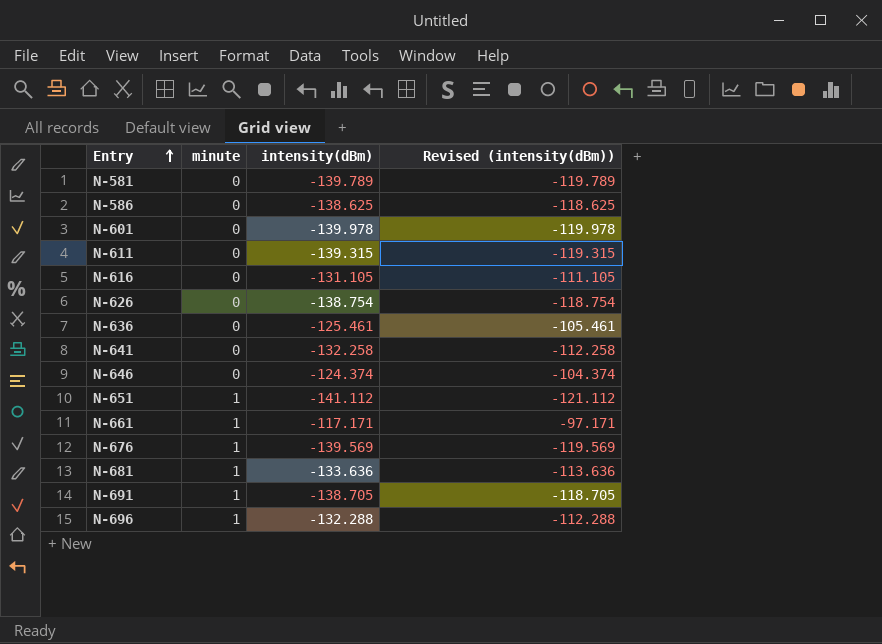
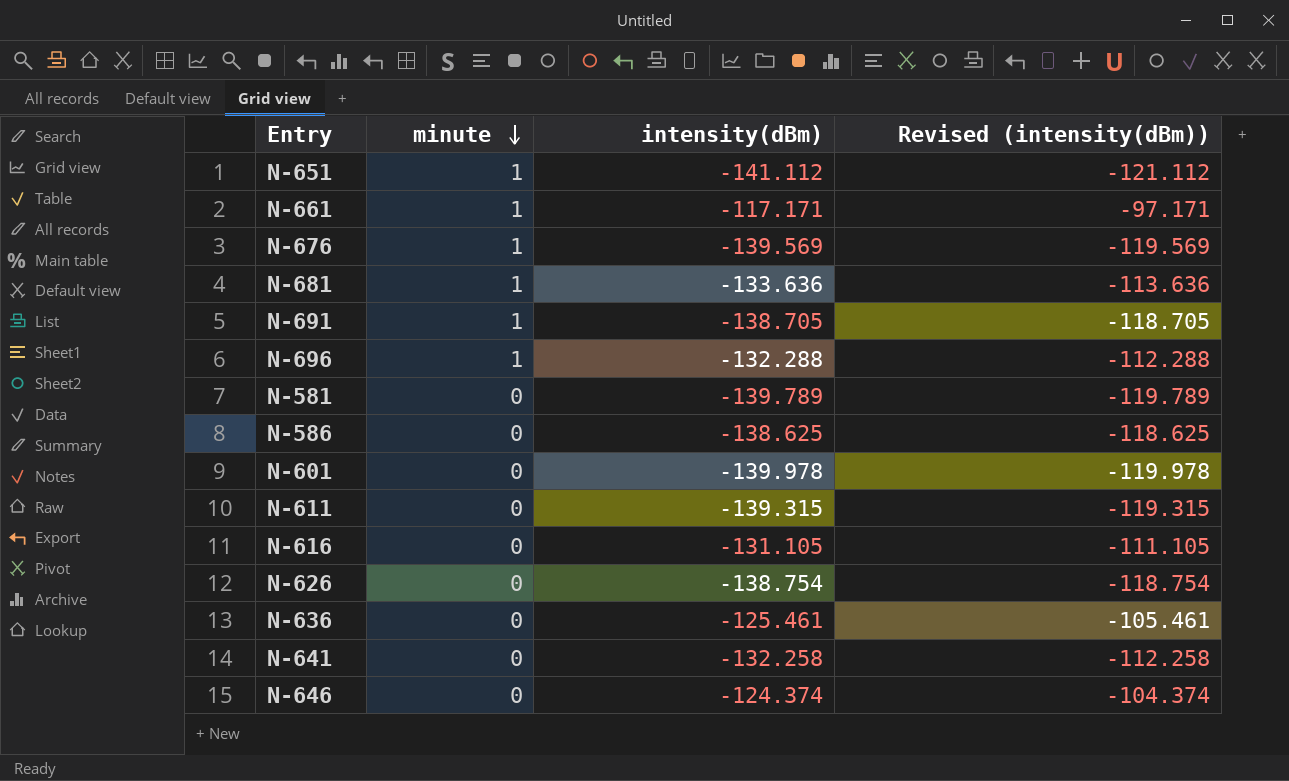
row order: Entry ascending -> minute descending

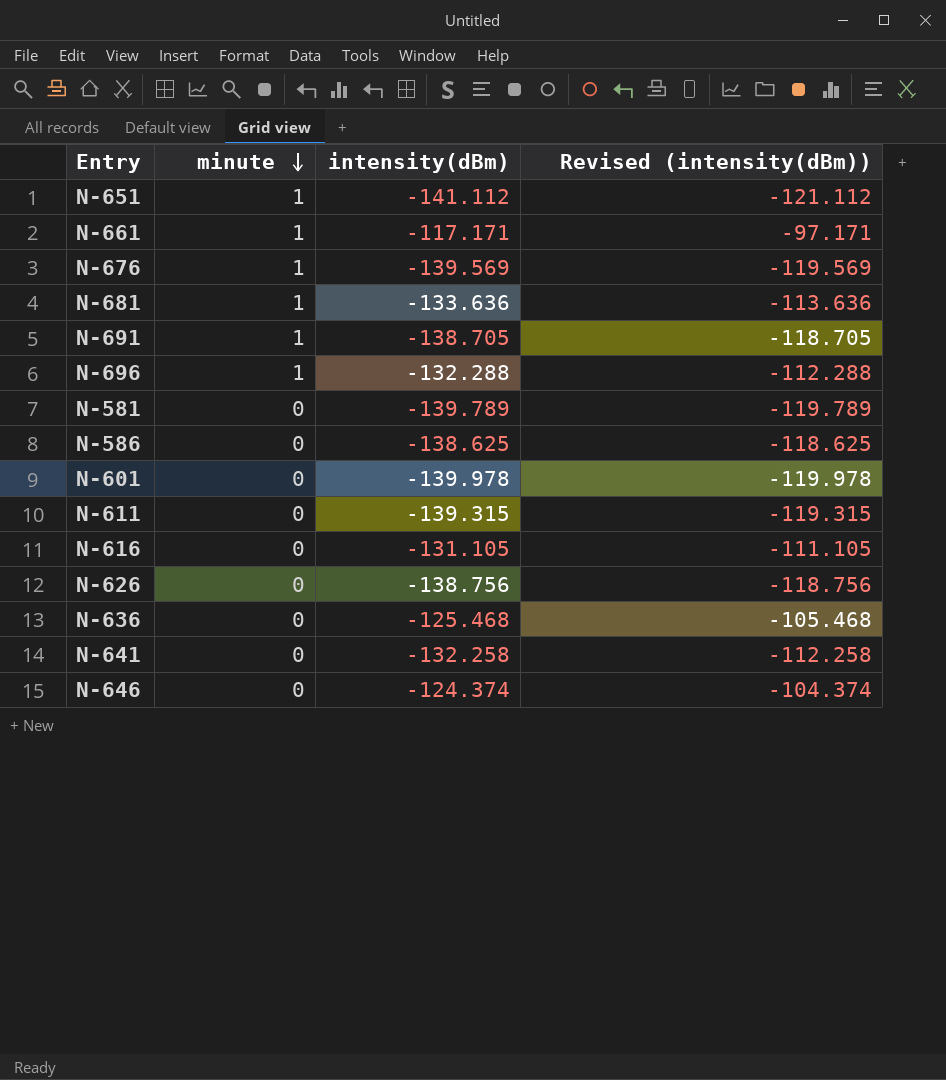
N-626 | intensity(dBm): -138.754 -> -138.756
N-626 | Revised (intensity(dBm)): -118.754 -> -118.756
N-636 | intensity(dBm): -125.461 -> -125.468
N-636 | Revised (intensity(dBm)): -105.461 -> -105.468

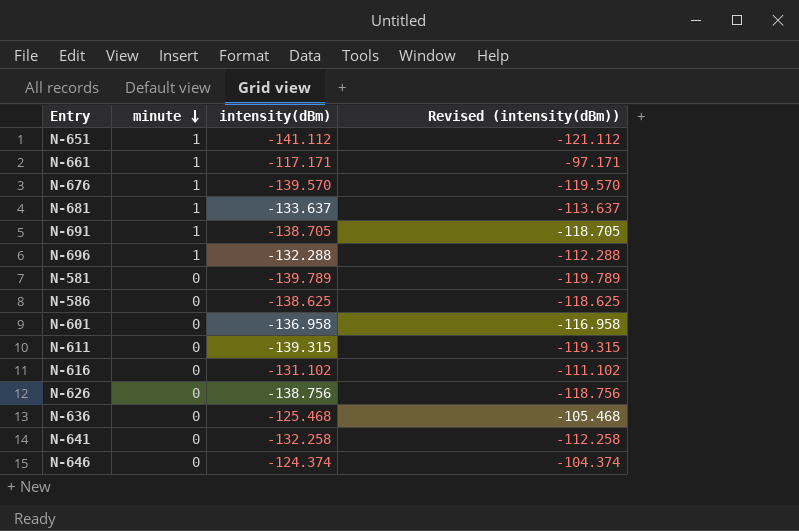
N-676 | intensity(dBm): -139.569 -> -139.570
N-676 | Revised (intensity(dBm)): -119.569 -> -119.570
N-681 | intensity(dBm): -133.636 -> -133.637
N-681 | Revised (intensity(dBm)): -113.636 -> -113.637
N-601 | intensity(dBm): -139.978 -> -136.958
N-601 | Revised (intensity(dBm)): -119.978 -> -116.958
N-616 | intensity(dBm): -131.105 -> -131.102
N-616 | Revised (intensity(dBm)): -111.105 -> -111.102

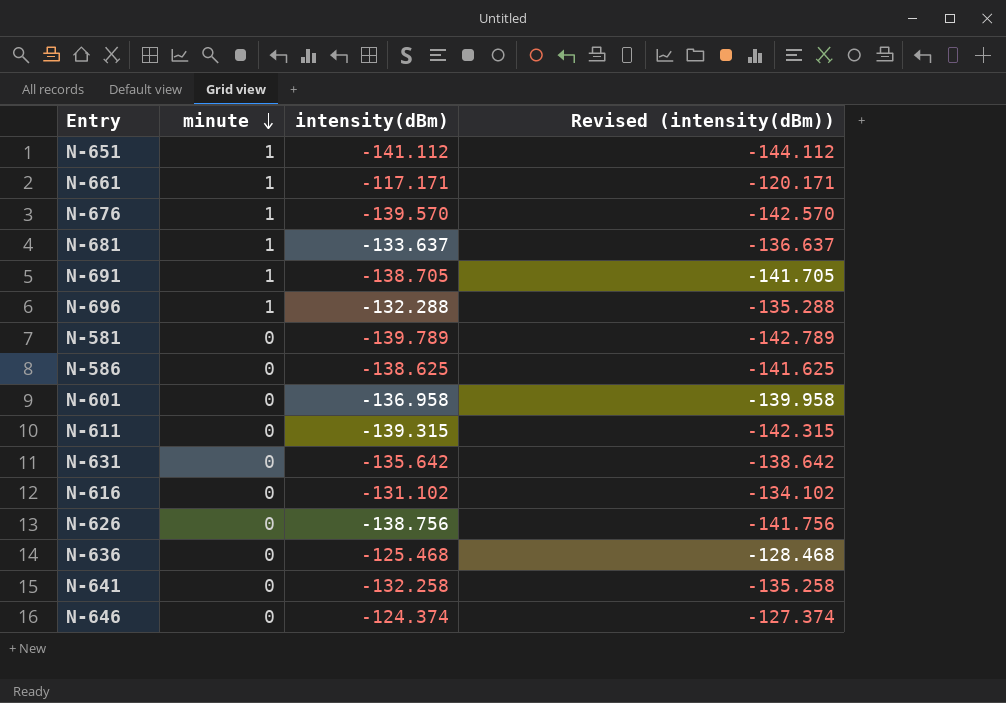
column Revised (intensity(dBm)) | formula: [intensity(dBm)] + 20 -> [intensity(dBm)] - 3
row N-631: none -> 0 | -135.642 | -138.642

